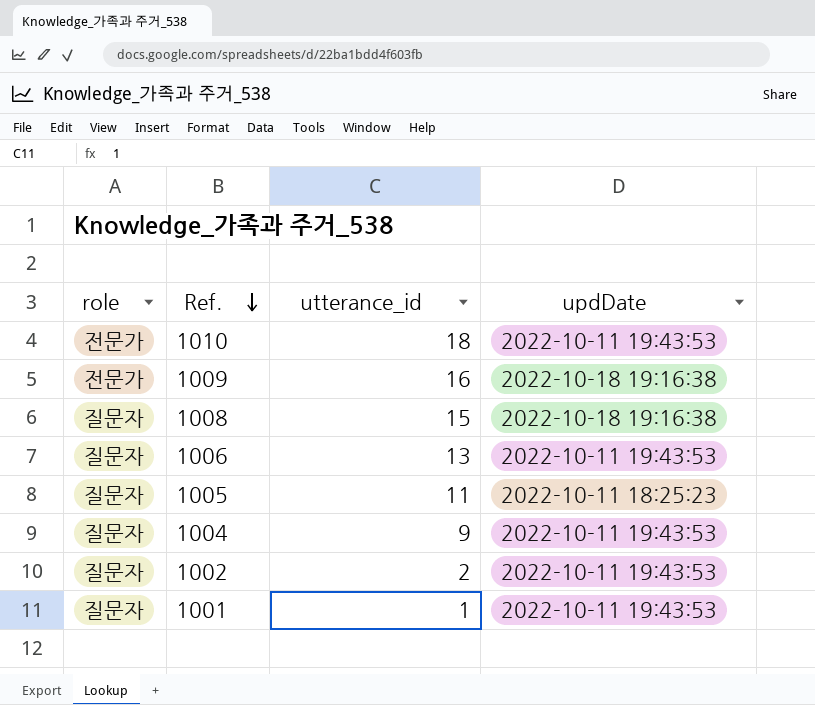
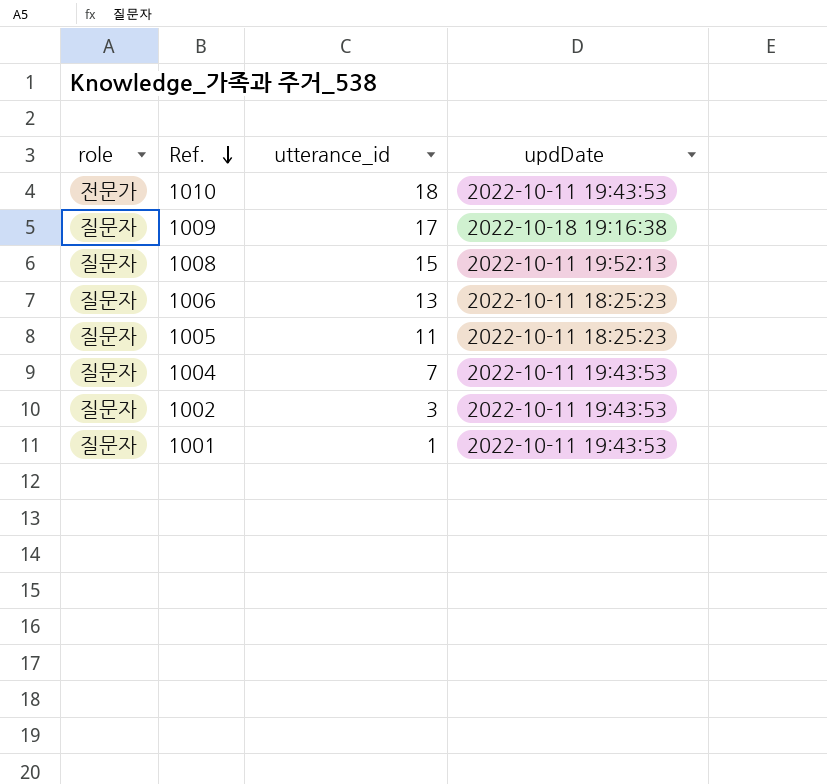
1009 | role: 전문가 -> 질문자
1009 | utterance_id: 16 -> 17
1008 | updDate: 2022-10-18 19:16:38 -> 2022-10-11 19:52:13
1006 | updDate: 2022-10-11 19:43:53 -> 2022-10-11 18:25:23
1004 | utterance_id: 9 -> 7
1002 | utterance_id: 2 -> 3

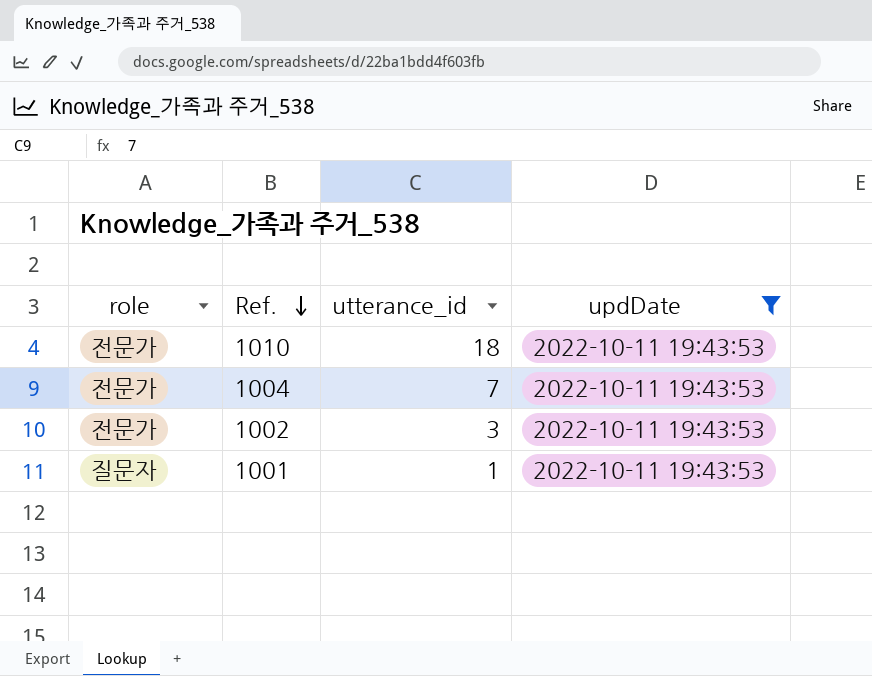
filter: none -> updDate = 2022-10-11 19:43:53
1004 | role: 질문자 -> 전문가
1002 | role: 질문자 -> 전문가

